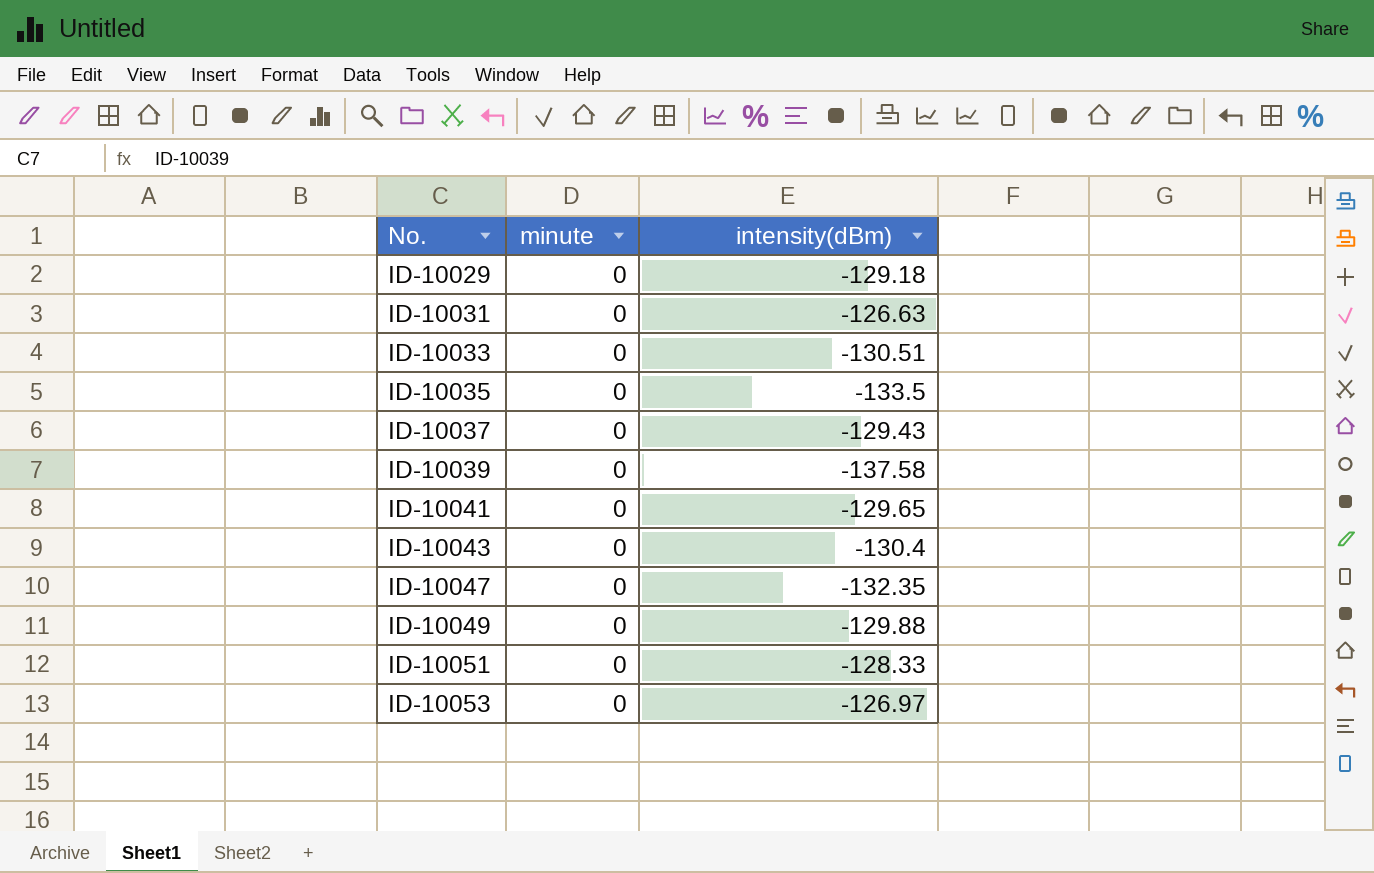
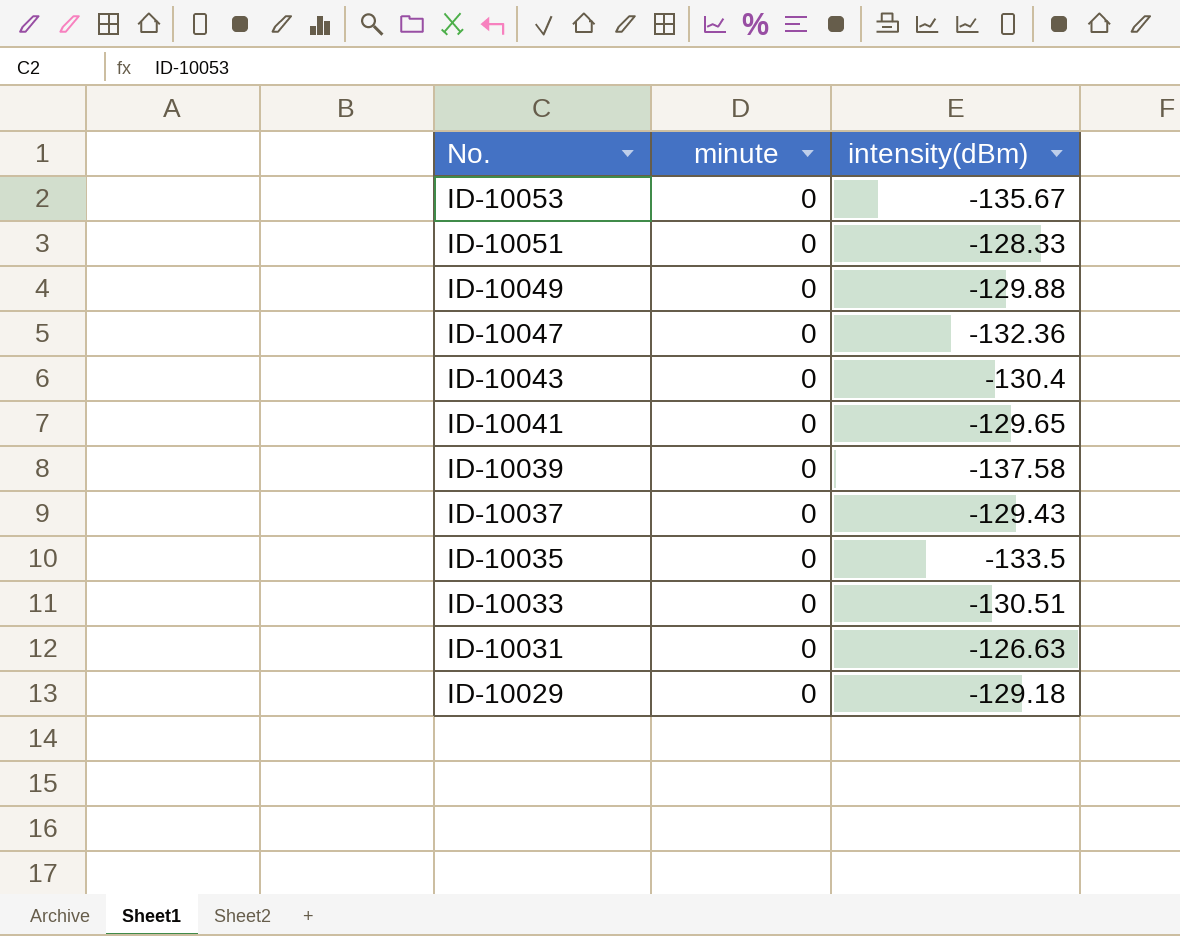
row order: No. ascending -> No. descending
ID-10053 | intensity(dBm): -126.97 -> -135.67
ID-10047 | intensity(dBm): -132.35 -> -132.36

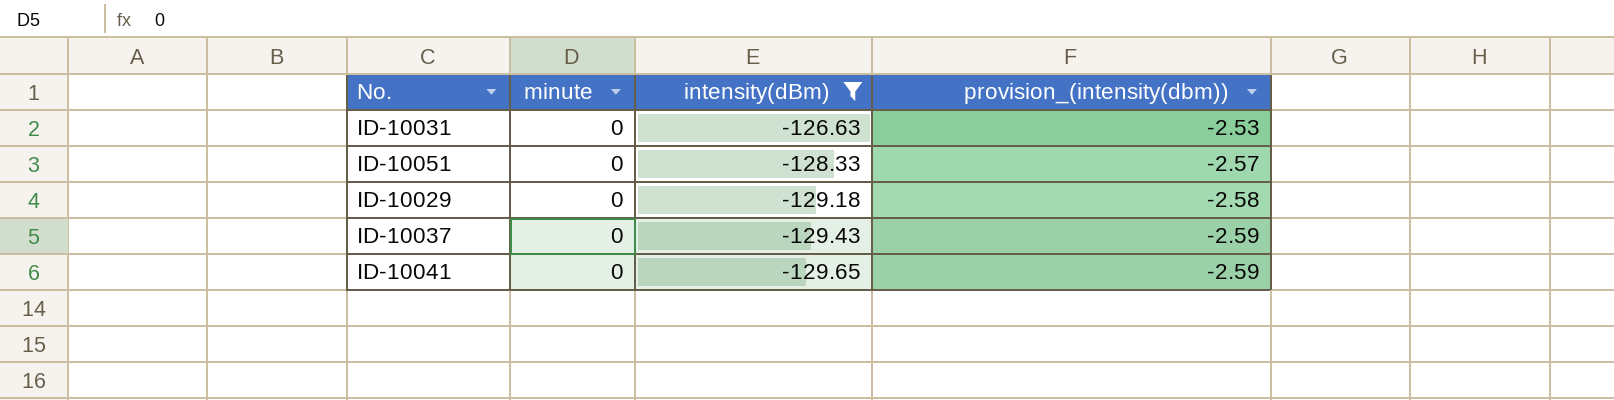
filter: none -> intensity(dBm) >= -129.65
row order: No. descending -> intensity(dBm) descending
column provision_(intensity(dbm)) | formula: none -> [intensity(dBm)] * 0.02

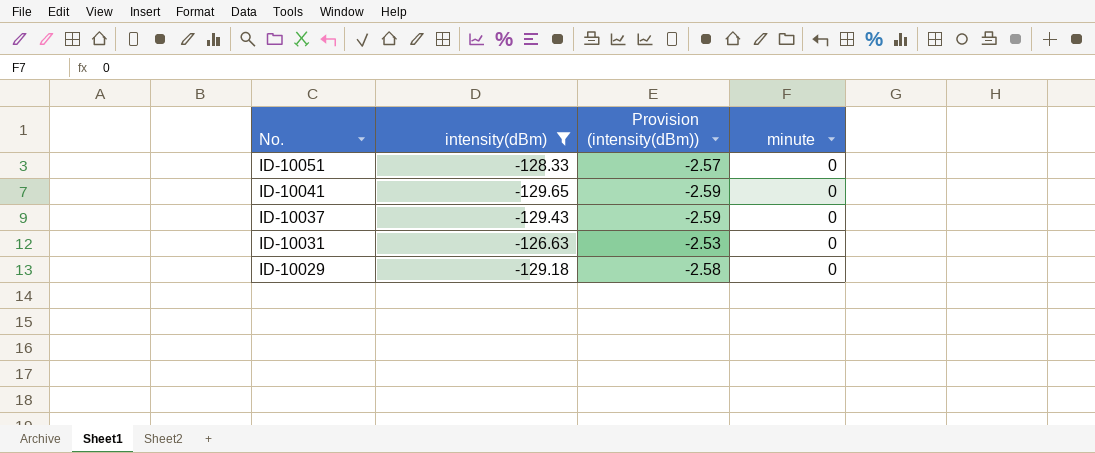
row order: intensity(dBm) descending -> No. descending
column name: provision_(intensity(dbm)) -> Provision (intensity(dBm))
column minute | position: 2 -> 4

